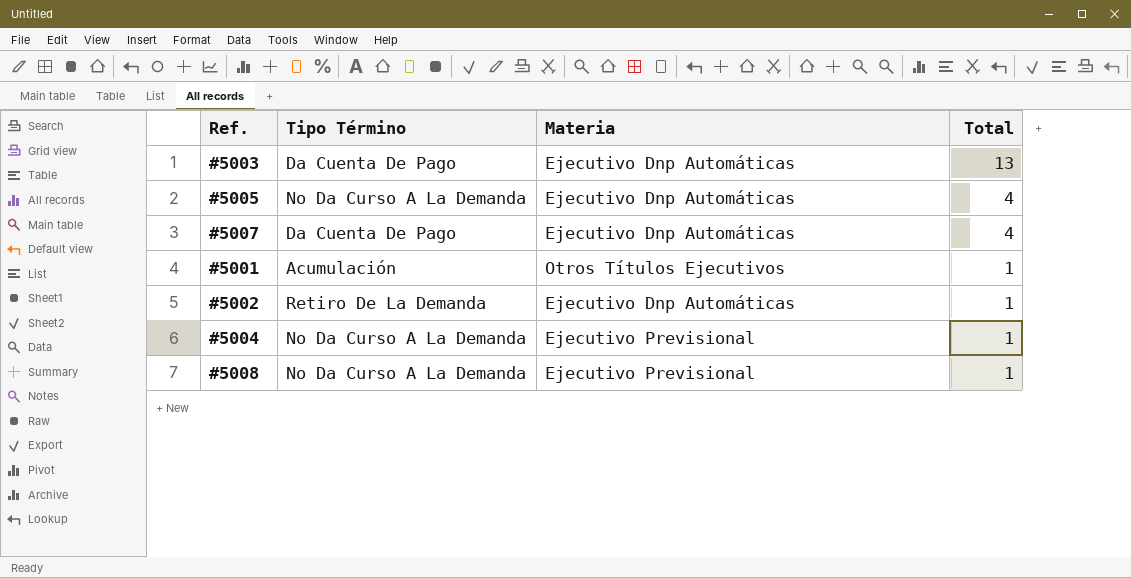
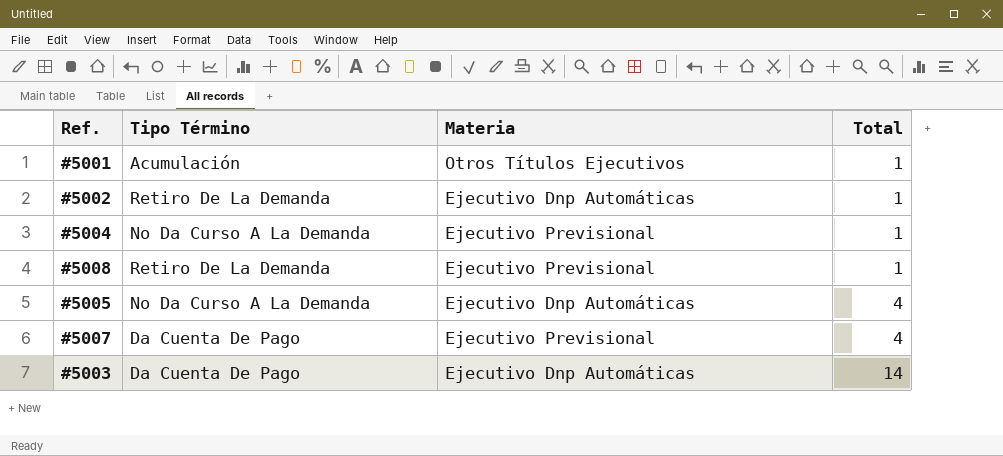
row order: Total descending -> Total ascending
#5008 | Tipo Término: No Da Curso A La Demanda -> Retiro De La Demanda
#5007 | Materia: Ejecutivo Dnp Automáticas -> Ejecutivo Previsional
#5003 | Total: 13 -> 14

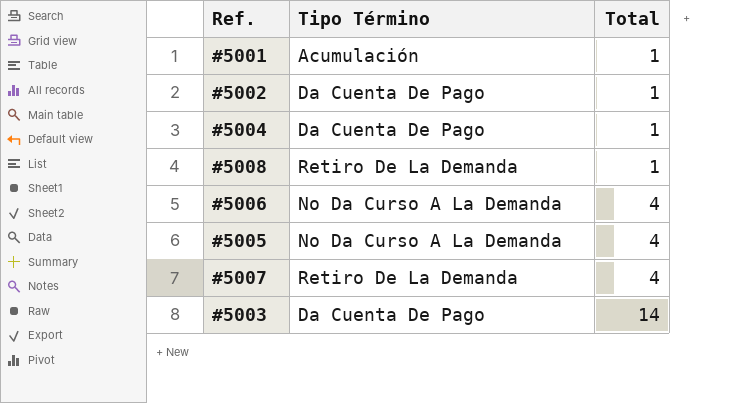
column Materia | position: 3 -> none
#5002 | Tipo Término: Retiro De La Demanda -> Da Cuenta De Pago
#5004 | Tipo Término: No Da Curso A La Demanda -> Da Cuenta De Pago
row #5006: none -> No Da Curso A La Demanda | 4
#5007 | Tipo Término: Da Cuenta De Pago -> Retiro De La Demanda

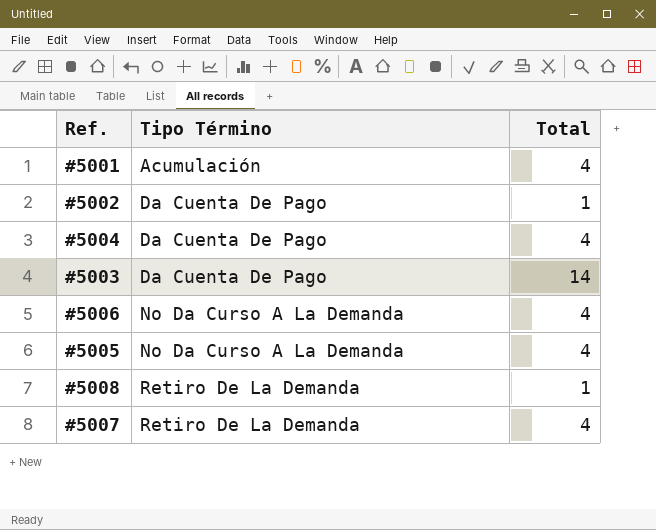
row order: Total ascending -> Tipo Término ascending
#5001 | Total: 1 -> 4
#5004 | Total: 1 -> 4

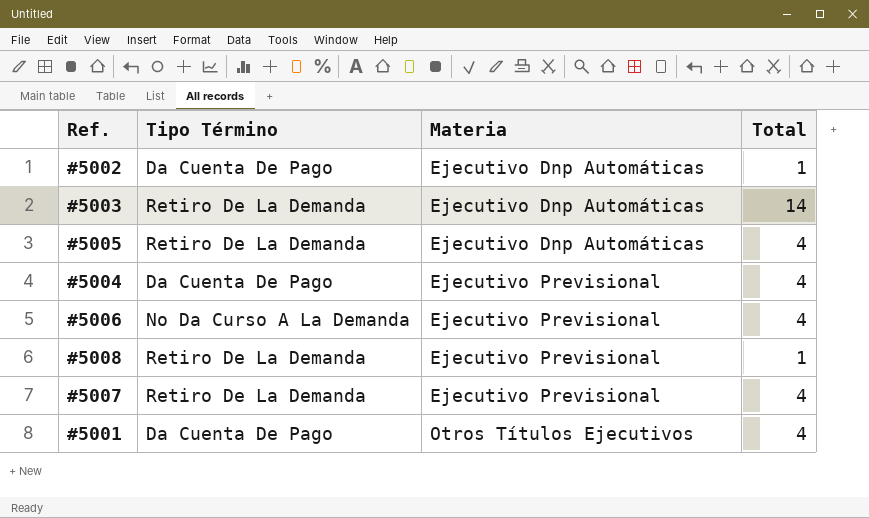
row order: Tipo Término ascending -> Materia ascending
column Materia | position: none -> 3
#5003 | Tipo Término: Da Cuenta De Pago -> Retiro De La Demanda
#5005 | Tipo Término: No Da Curso A La Demanda -> Retiro De La Demanda
#5001 | Tipo Término: Acumulación -> Da Cuenta De Pago

